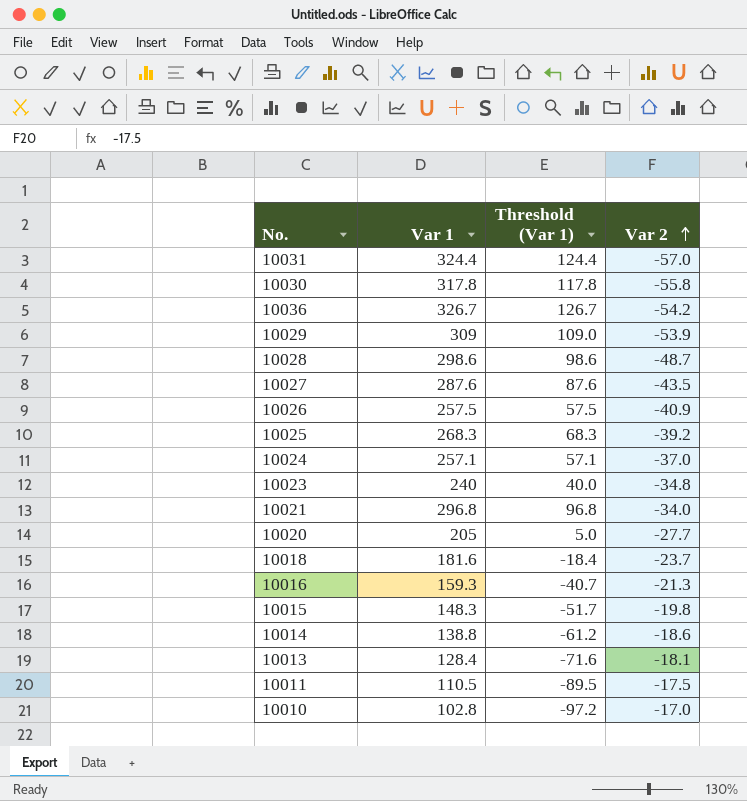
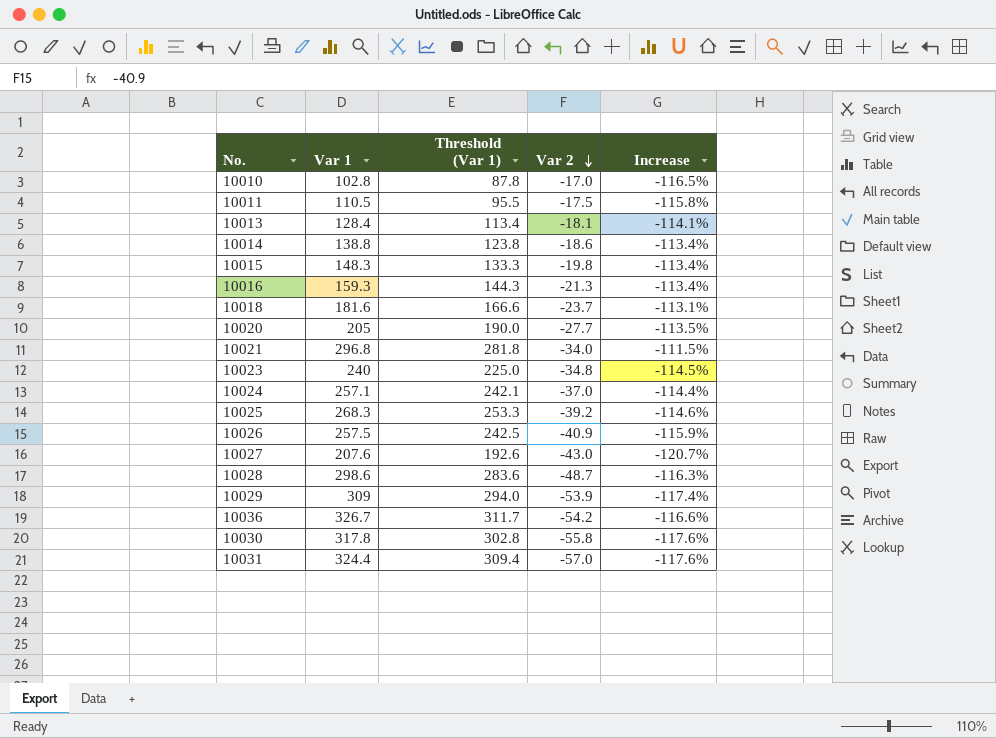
row order: Var 2 ascending -> Var 2 descending
column Threshold (Var 1) | formula: [Var 1] - 200 -> [Var 1] - 15
column Increase | formula: none -> ([Var 2] - [Var 1]) / [Var 1]
10027 | Var 1: 287.6 -> 207.6
10027 | Var 2: -43.5 -> -43.0

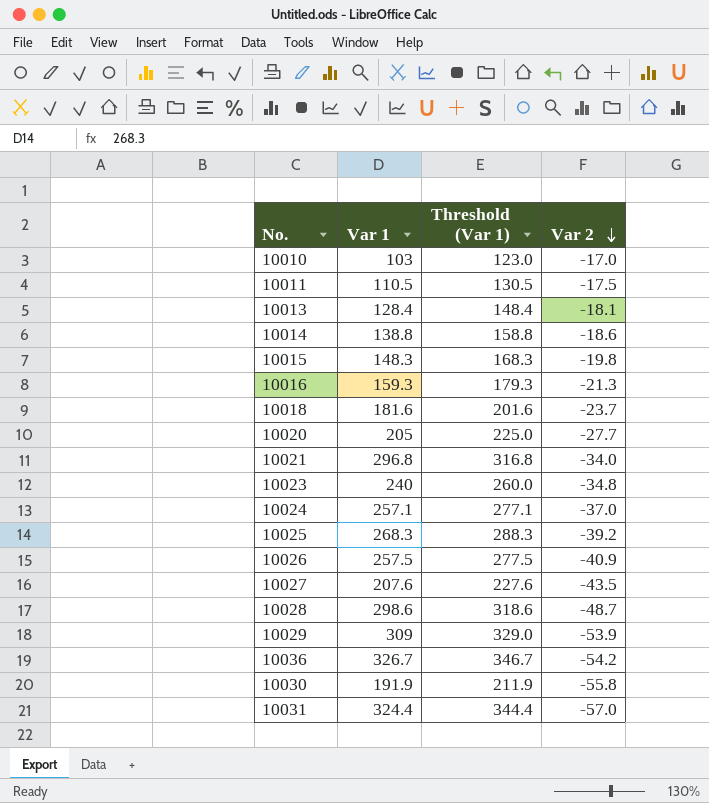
column Increase | formula: ([Var 2] - [Var 1]) / [Var 1] -> none
column Threshold (Var 1) | formula: [Var 1] - 15 -> [Var 1] + 20
10010 | Var 1: 102.8 -> 103
10027 | Var 2: -43.0 -> -43.5
10030 | Var 1: 317.8 -> 191.9

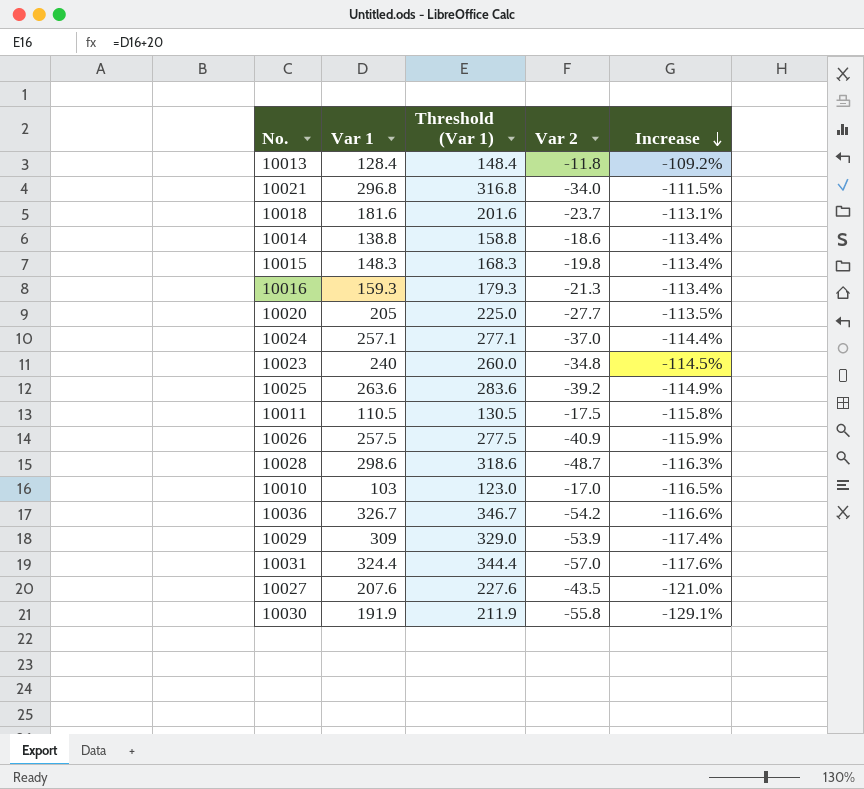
row order: Var 2 descending -> Increase descending
column Increase | formula: none -> ([Var 2] - [Var 1]) / [Var 1]
10013 | Var 2: -18.1 -> -11.8
10025 | Var 1: 268.3 -> 263.6
10025 | Threshold (Var 1): 288.3 -> 283.6

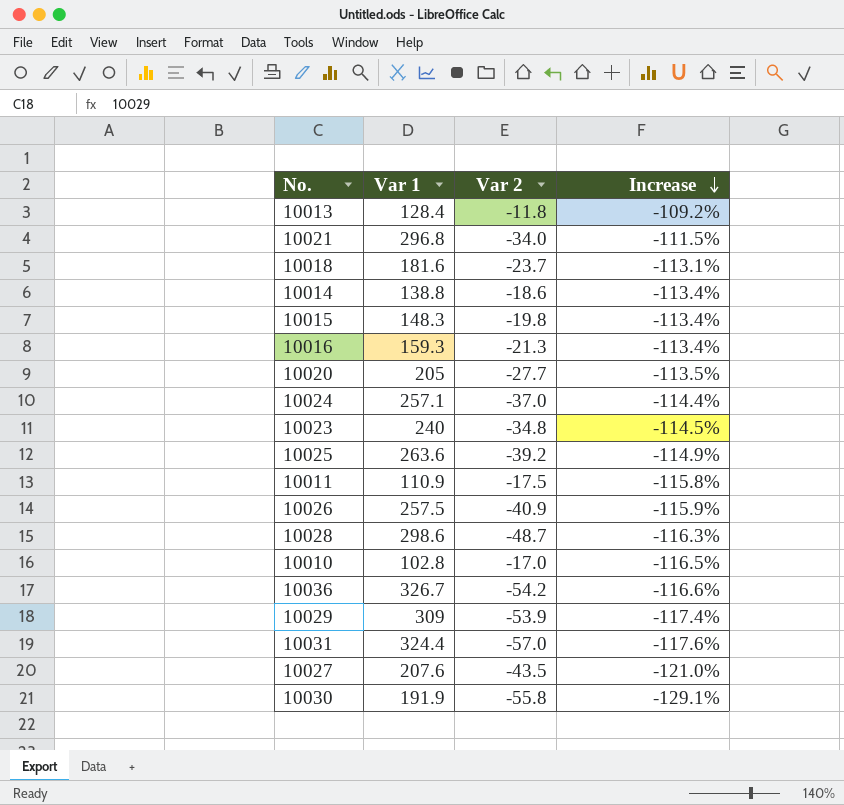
column Threshold (Var 1) | formula: [Var 1] + 20 -> none
10011 | Var 1: 110.5 -> 110.9
10010 | Var 1: 103 -> 102.8

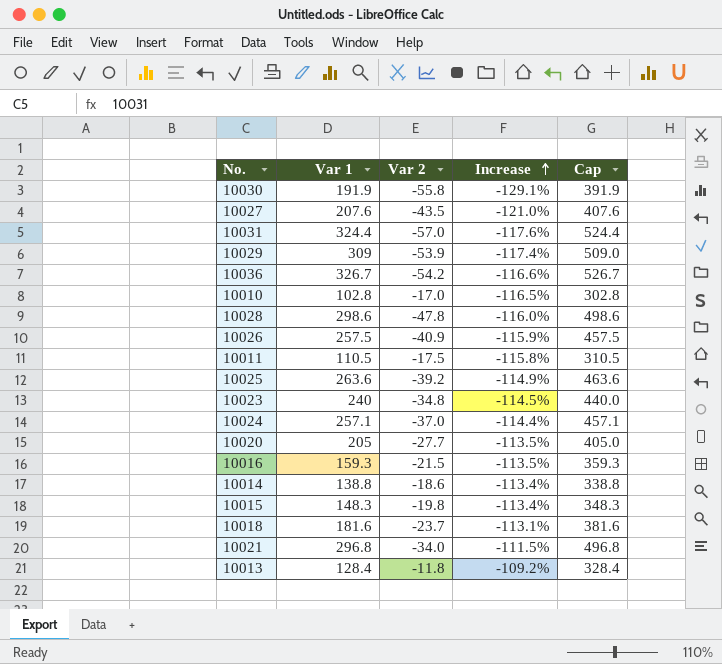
row order: Increase descending -> Increase ascending
column Cap | formula: none -> [Var 1] + 200
10028 | Var 2: -48.7 -> -47.8
10028 | Increase: -116.3% -> -116.0%
10011 | Var 1: 110.9 -> 110.5
10016 | Var 2: -21.3 -> -21.5
10016 | Increase: -113.4% -> -113.5%

